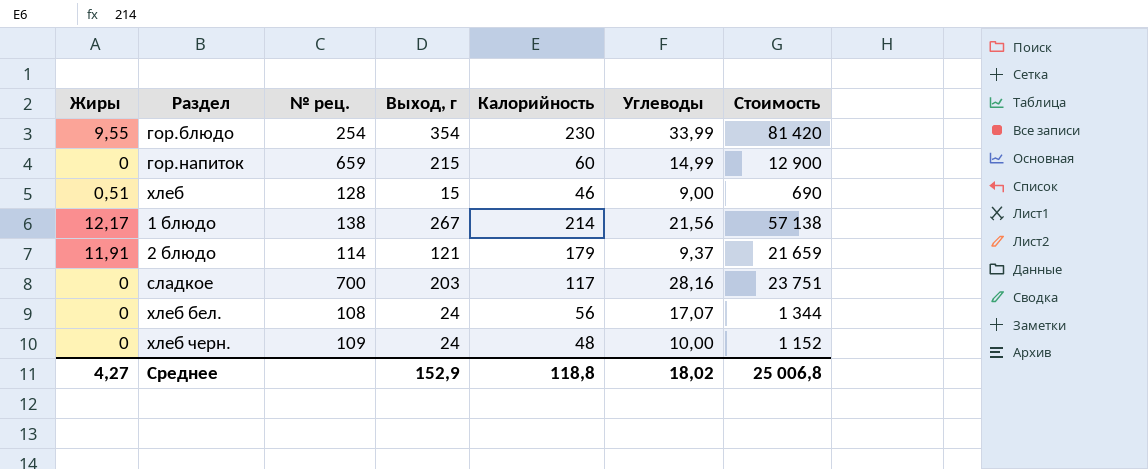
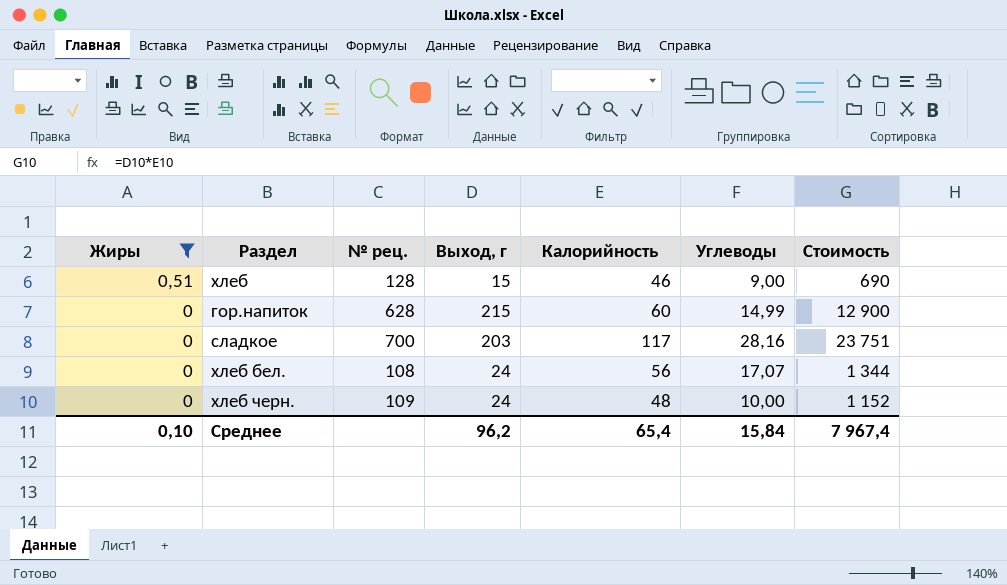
filter: none -> Жиры <= 0,51
row order: none -> Жиры descending
гор.напиток | № рец.: 659 -> 628
Среднее | Жиры: 4,27 -> 0,10
Среднее | Выход, г: 152,9 -> 96,2
Среднее | Калорийность: 118,8 -> 65,4
Среднее | Углеводы: 18,02 -> 15,84
Среднее | Стоимость: 25 006,8 -> 7 967,4

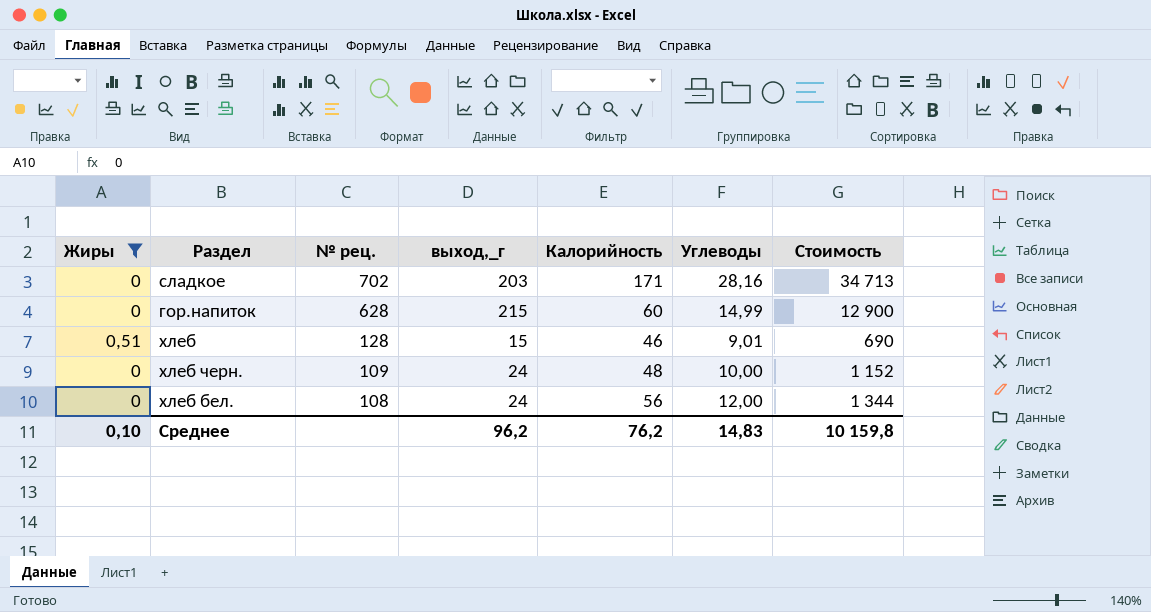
row order: Жиры descending -> № рец. descending
column name: Выход, г -> выход,_г
сладкое | № рец.: 700 -> 702
сладкое | Калорийность: 117 -> 171
сладкое | Стоимость: 23 751 -> 34 713
хлеб | Углеводы: 9,00 -> 9,01
хлеб бел. | Углеводы: 17,07 -> 12,00
Среднее | Калорийность: 65,4 -> 76,2
Среднее | Углеводы: 15,84 -> 14,83
Среднее | Стоимость: 7 967,4 -> 10 159,8

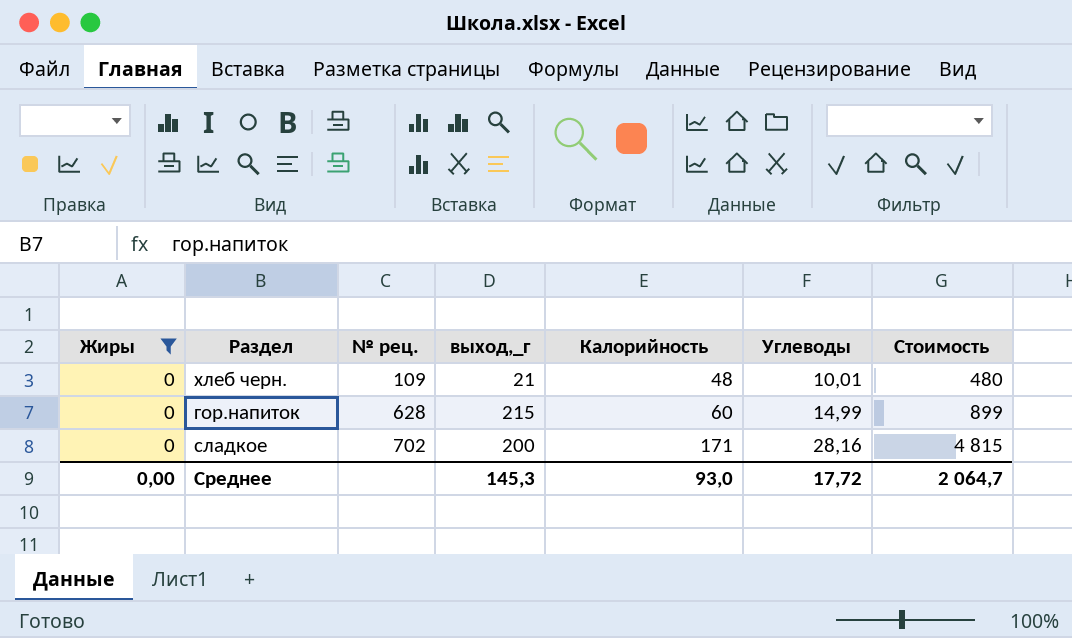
row order: № рец. descending -> № рец. ascending
column Стоимость | formula: [выход,_г] * [Калорийность] -> [Калорийность] * [Углеводы]
row хлеб: 0,51 | 128 | 15 | 46 | 9,01 | 690 -> none
row хлеб бел.: 0 | 108 | 24 | 56 | 12,00 | 1 344 -> none
хлеб черн. | выход,_г: 24 -> 21
хлеб черн. | Углеводы: 10,00 -> 10,01
сладкое | выход,_г: 203 -> 200
Среднее | Жиры: 0,10 -> 0,00
Среднее | выход,_г: 96,2 -> 145,3
Среднее | Калорийность: 76,2 -> 93,0
Среднее | Углеводы: 14,83 -> 17,72
Среднее | Стоимость: 10 159,8 -> 2 064,7

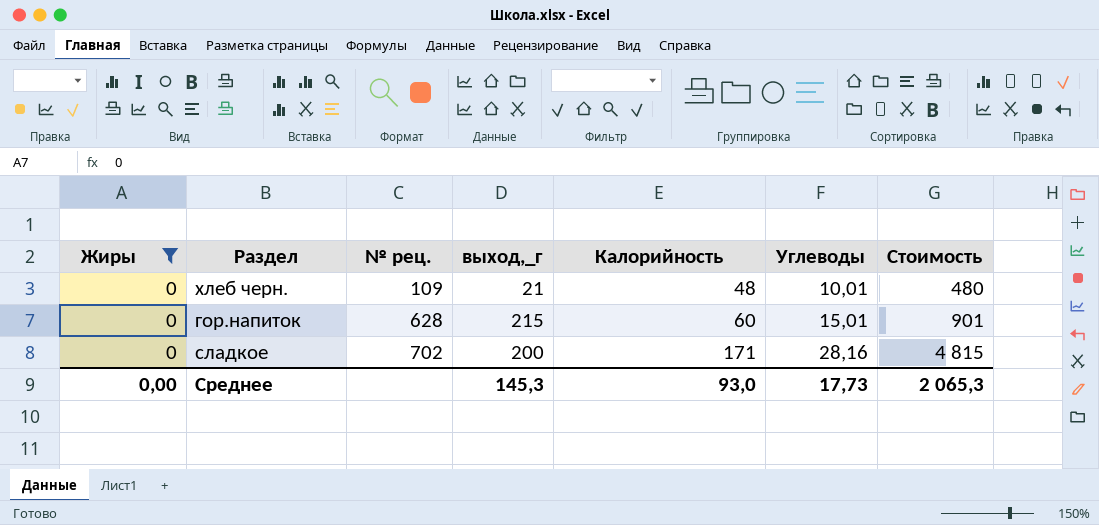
гор.напиток | Углеводы: 14,99 -> 15,01
гор.напиток | Стоимость: 899 -> 901
Среднее | Углеводы: 17,72 -> 17,73
Среднее | Стоимость: 2 064,7 -> 2 065,3

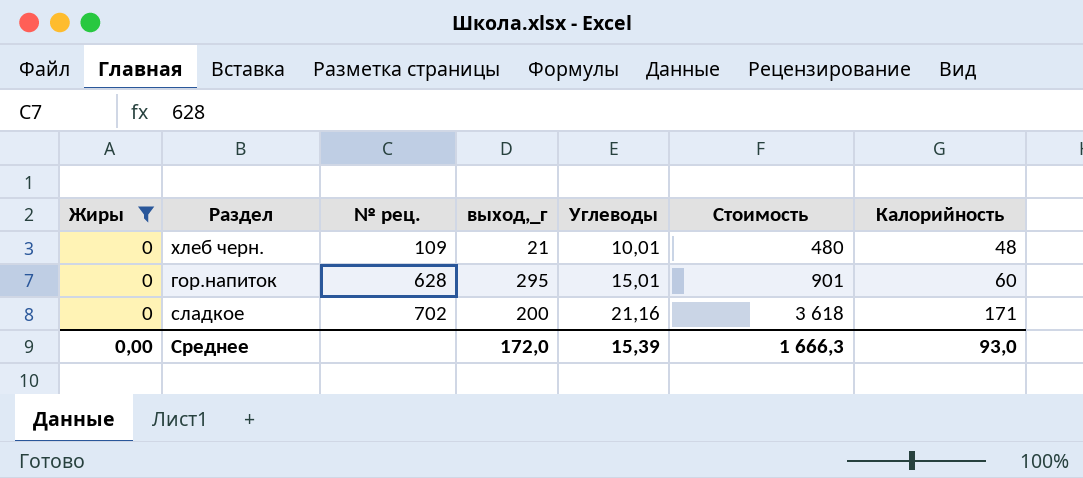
column Калорийность | position: 5 -> 7
гор.напиток | выход,_г: 215 -> 295
сладкое | Углеводы: 28,16 -> 21,16
сладкое | Стоимость: 4 815 -> 3 618
Среднее | выход,_г: 145,3 -> 172,0
Среднее | Углеводы: 17,73 -> 15,39
Среднее | Стоимость: 2 065,3 -> 1 666,3

